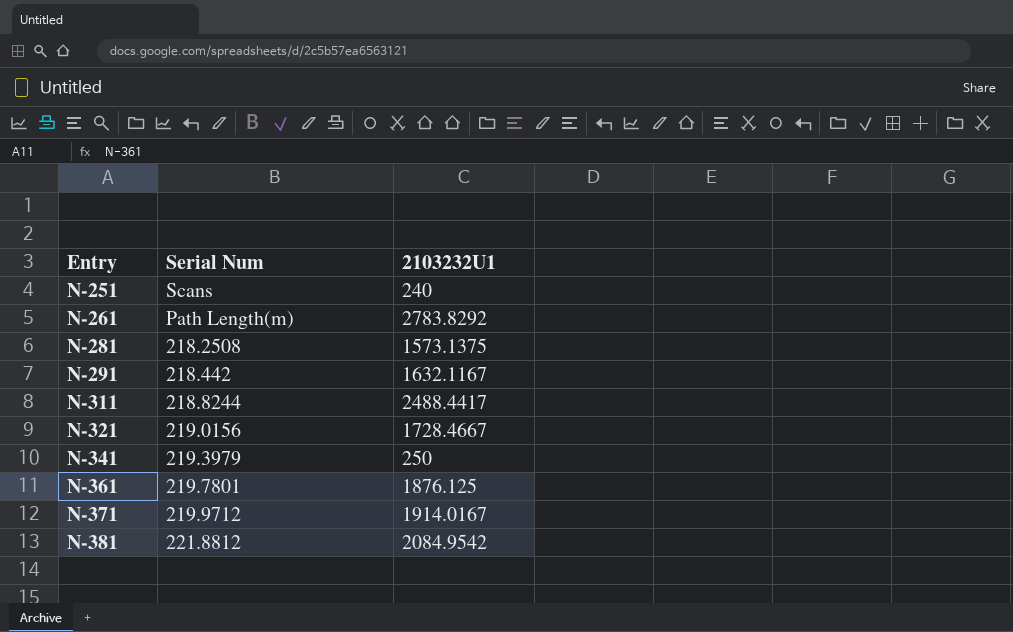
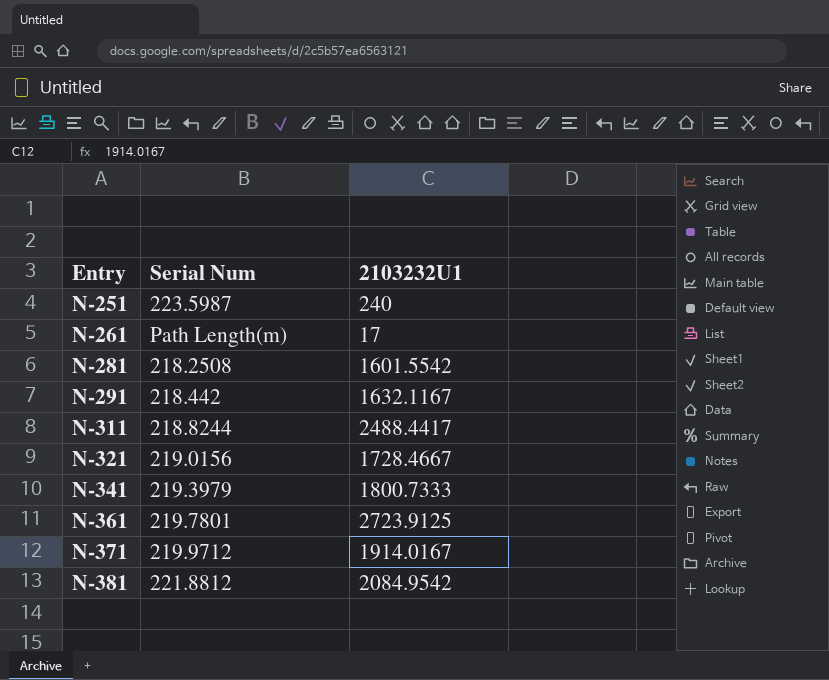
N-251 | Serial Num: Scans -> 223.5987
N-261 | 2103232U1: 2783.8292 -> 17
N-281 | 2103232U1: 1573.1375 -> 1601.5542
N-341 | 2103232U1: 250 -> 1800.7333
N-361 | 2103232U1: 1876.125 -> 2723.9125

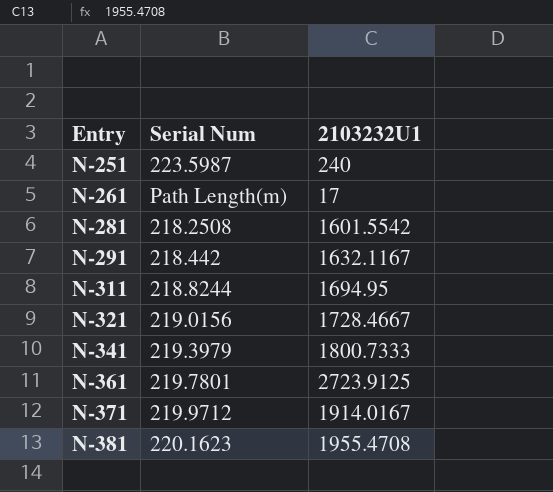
N-311 | 2103232U1: 2488.4417 -> 1694.95
N-381 | Serial Num: 221.8812 -> 220.1623
N-381 | 2103232U1: 2084.9542 -> 1955.4708

